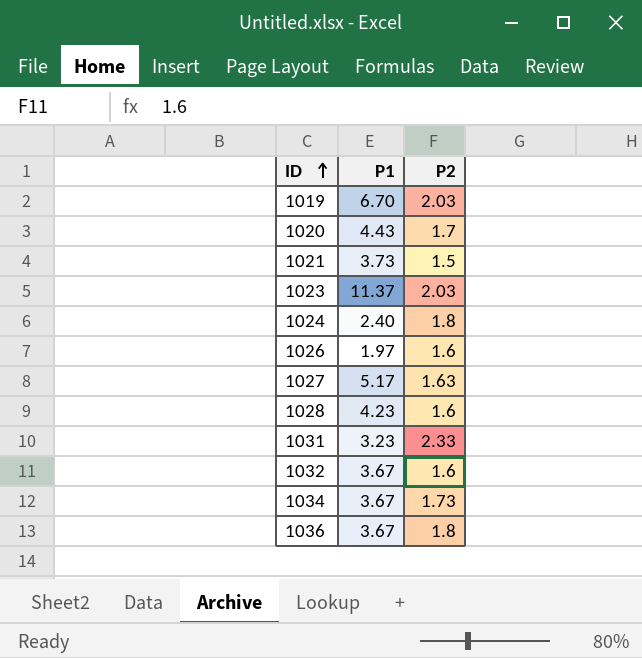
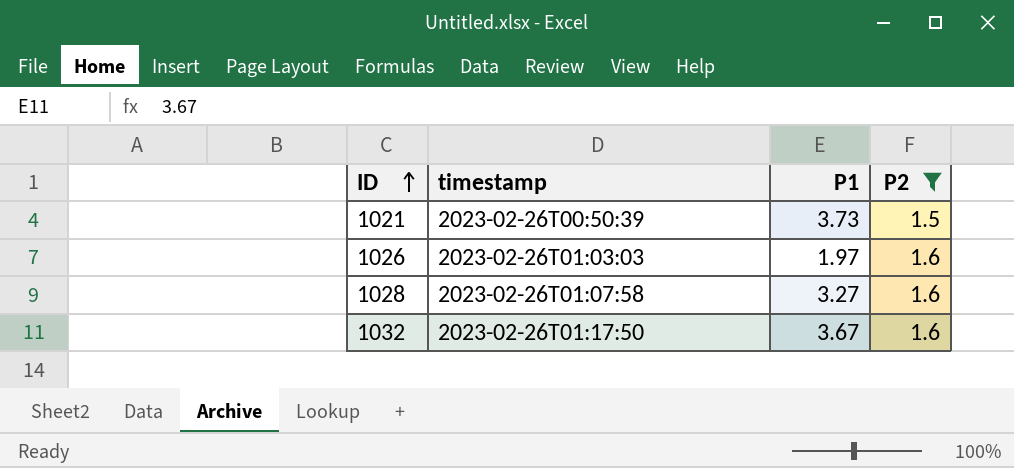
filter: none -> P2 <= 1.6
column timestamp | position: none -> 2
1028 | P1: 4.23 -> 3.27

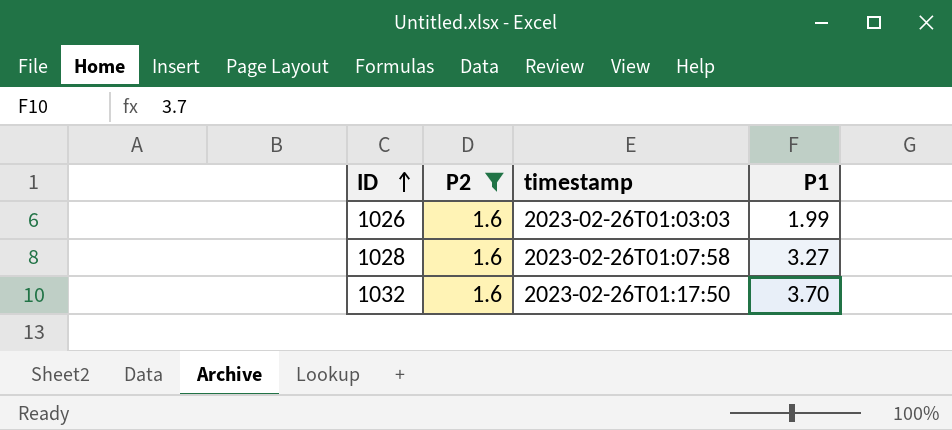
column P2 | position: 4 -> 2
row 1021: 2023-02-26T00:50:39 | 3.73 | 1.5 -> none
1026 | P1: 1.97 -> 1.99
1032 | P1: 3.67 -> 3.70

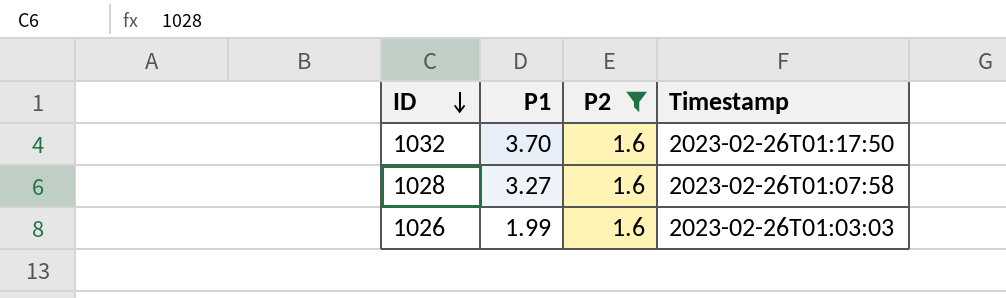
row order: ID ascending -> ID descending
column P1 | position: 4 -> 2
column name: timestamp -> Timestamp

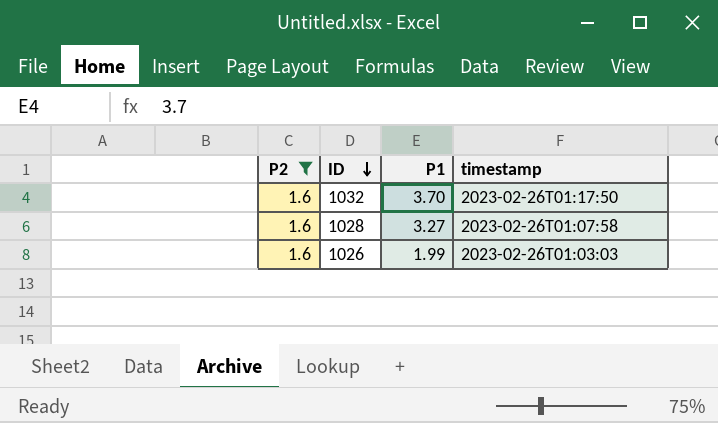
column P2 | position: 3 -> 1
column name: Timestamp -> timestamp

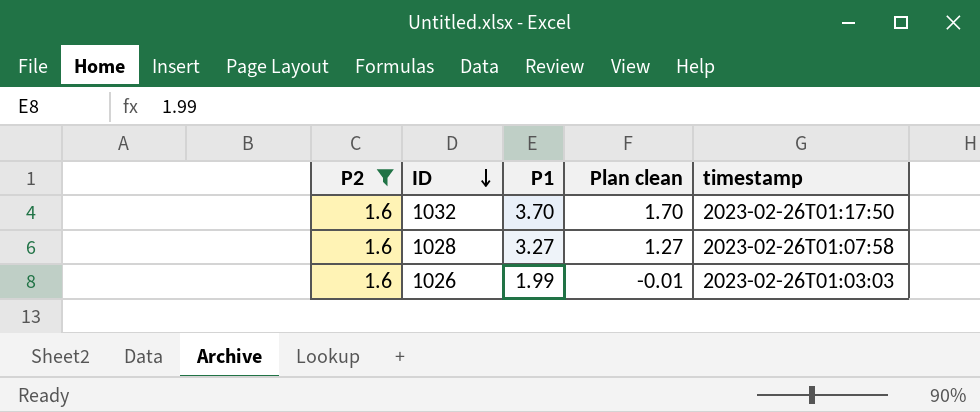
column Plan clean | formula: none -> [P1] - 2

